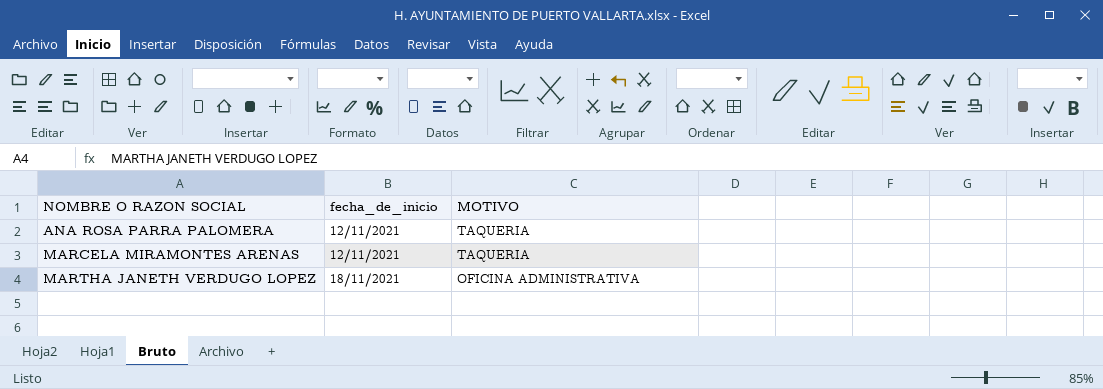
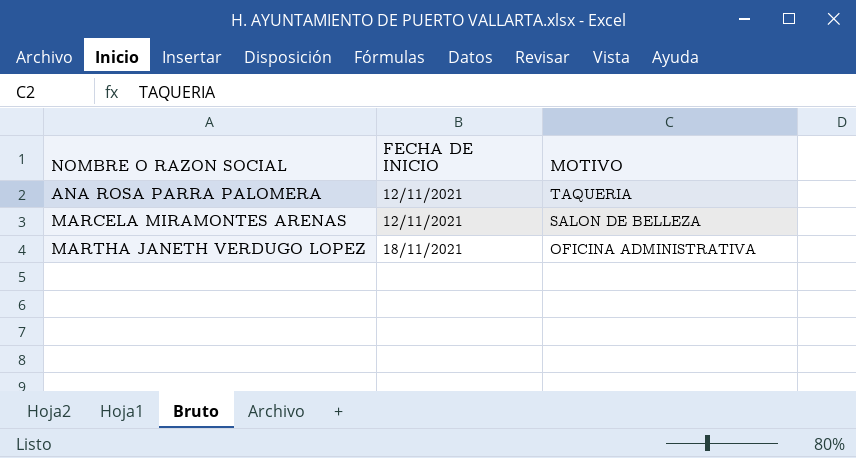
column name: fecha_de_inicio -> FECHA DE INICIO
MARCELA MIRAMONTES ARENAS | MOTIVO: TAQUERIA -> SALON DE BELLEZA

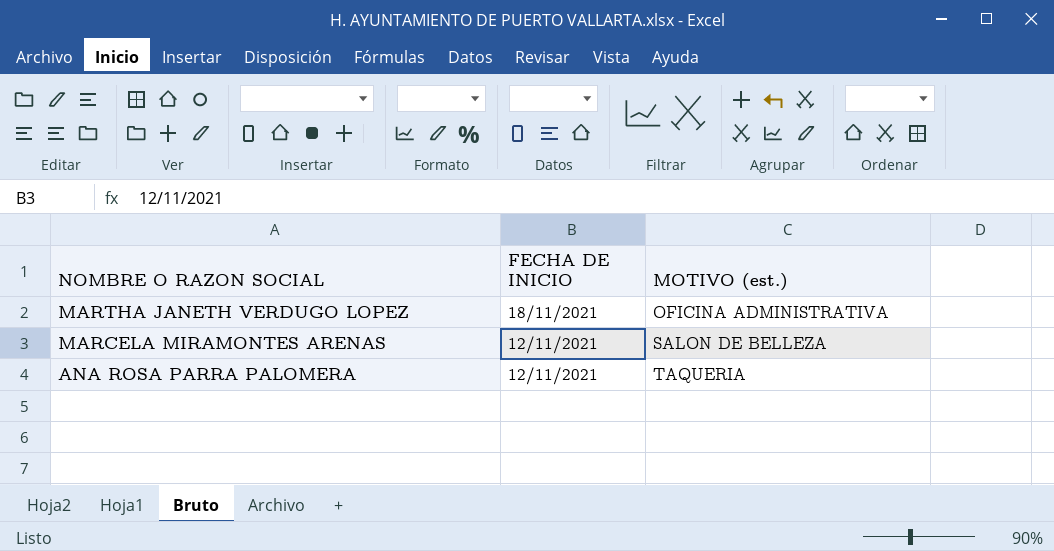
row order: NOMBRE O RAZON SOCIAL ascending -> NOMBRE O RAZON SOCIAL descending
column name: MOTIVO -> MOTIVO (est.)

